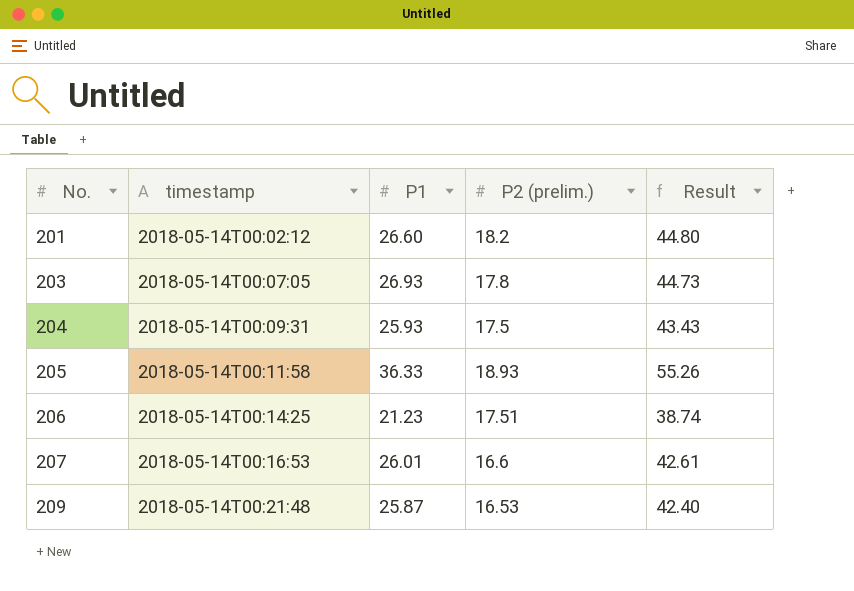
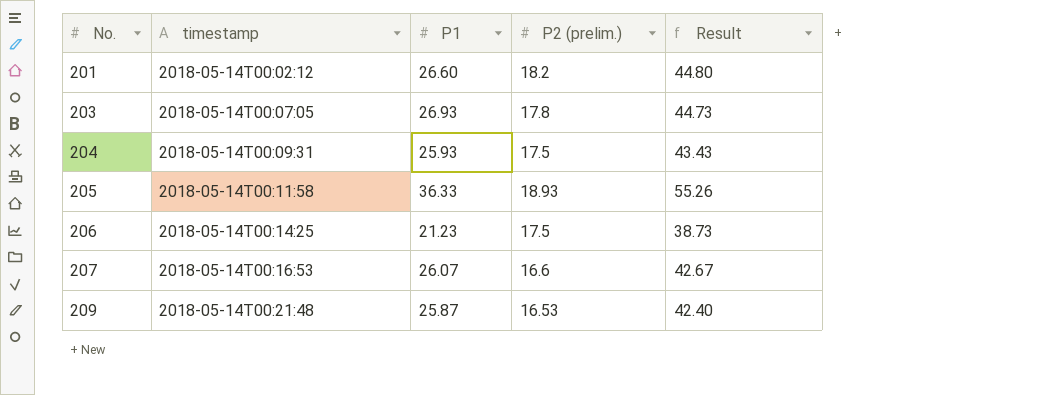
206 | P2 (prelim.): 17.51 -> 17.5
206 | Result: 38.74 -> 38.73
207 | P1: 26.01 -> 26.07
207 | Result: 42.61 -> 42.67

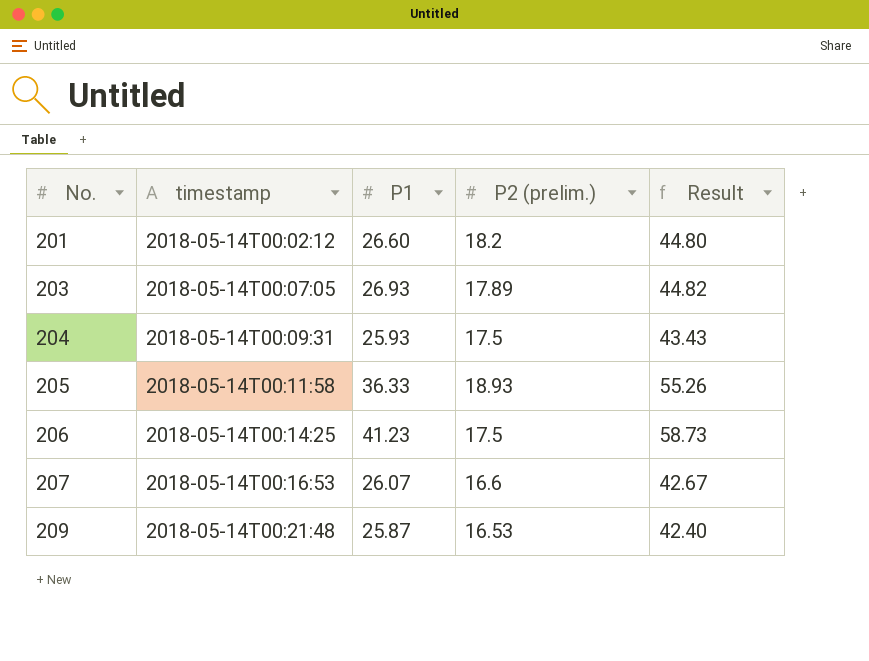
203 | P2 (prelim.): 17.8 -> 17.89
203 | Result: 44.73 -> 44.82
206 | P1: 21.23 -> 41.23
206 | Result: 38.73 -> 58.73

